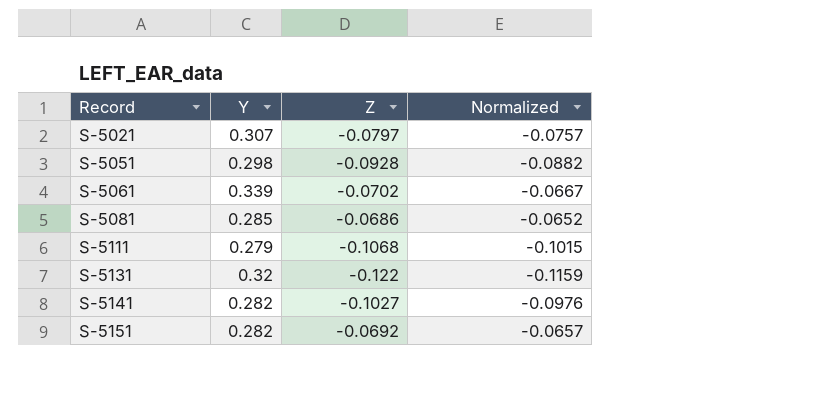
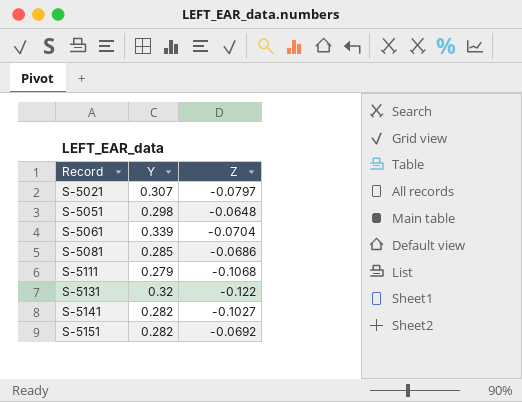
column Normalized | formula: [Z] * 0.95 -> none
S-5051 | Z: -0.0928 -> -0.0648
S-5061 | Z: -0.0702 -> -0.0704

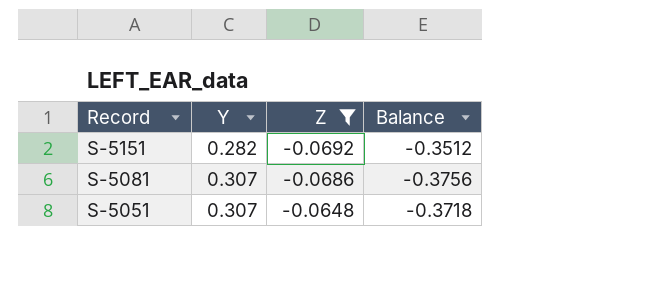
filter: none -> Z >= -0.0692
row order: Record ascending -> Record descending
column Balance | formula: none -> [Z] - [Y]
S-5081 | Y: 0.285 -> 0.307
S-5051 | Y: 0.298 -> 0.307

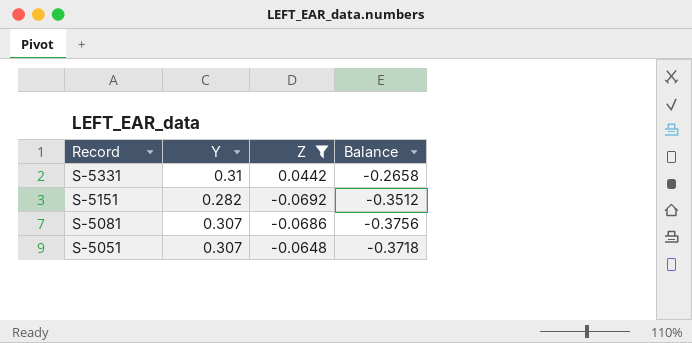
row S-5331: none -> 0.31 | 0.0442 | -0.2658

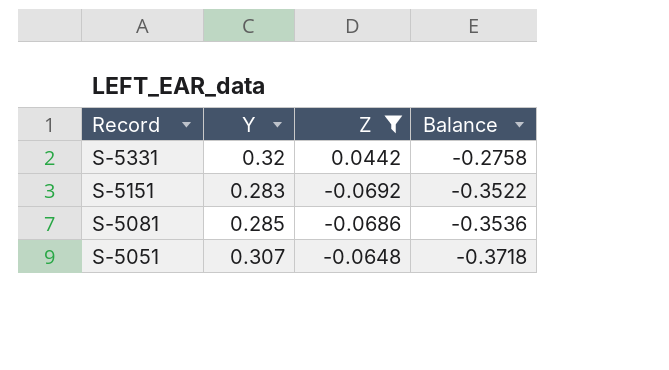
S-5331 | Y: 0.31 -> 0.32
S-5331 | Balance: -0.2658 -> -0.2758
S-5151 | Y: 0.282 -> 0.283
S-5151 | Balance: -0.3512 -> -0.3522
S-5081 | Y: 0.307 -> 0.285
S-5081 | Balance: -0.3756 -> -0.3536

